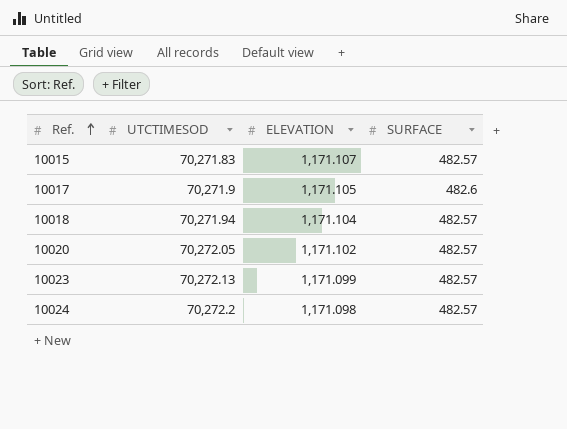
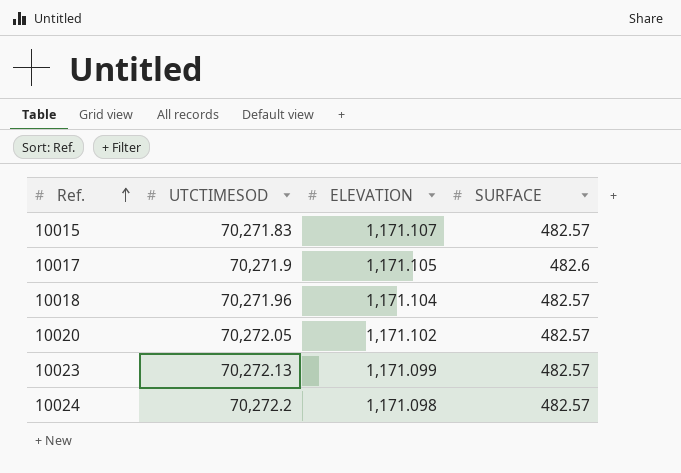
10018 | UTCTIMESOD: 70,271.94 -> 70,271.96

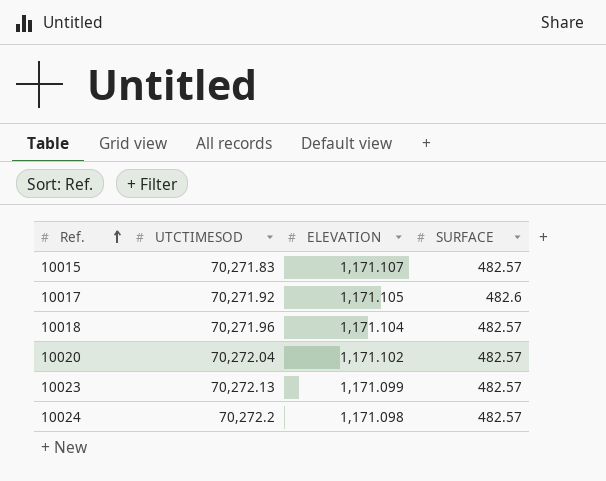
10017 | UTCTIMESOD: 70,271.9 -> 70,271.92
10020 | UTCTIMESOD: 70,272.05 -> 70,272.04

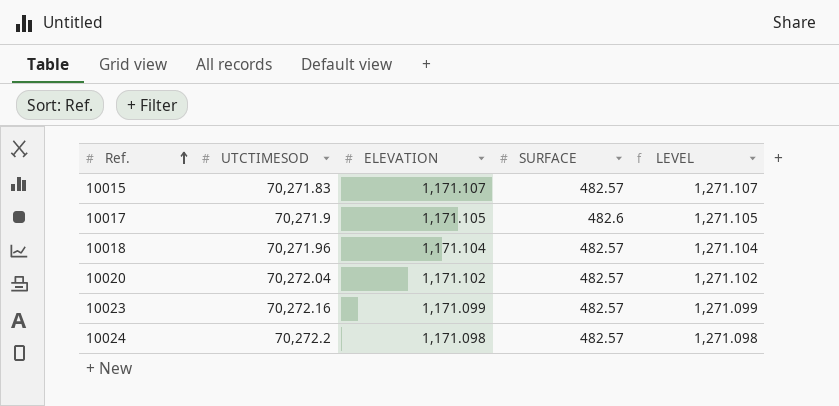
column LEVEL | formula: none -> [ELEVATION] + 100
10017 | UTCTIMESOD: 70,271.92 -> 70,271.9
10023 | UTCTIMESOD: 70,272.13 -> 70,272.16

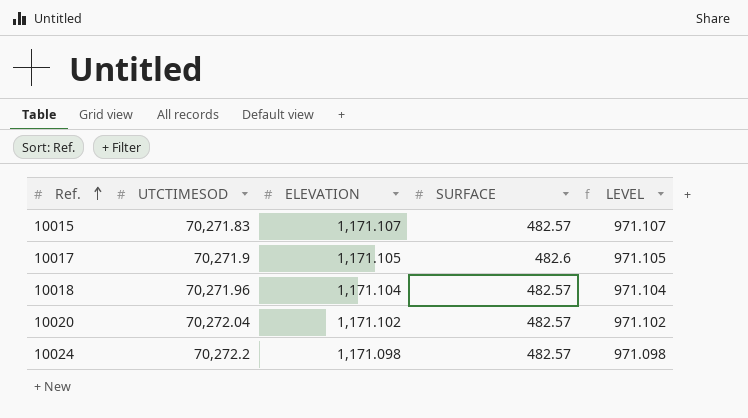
column LEVEL | formula: [ELEVATION] + 100 -> [ELEVATION] - 200
row 10023: 70,272.16 | 1,171.099 | 482.57 | 1,271.099 -> none

